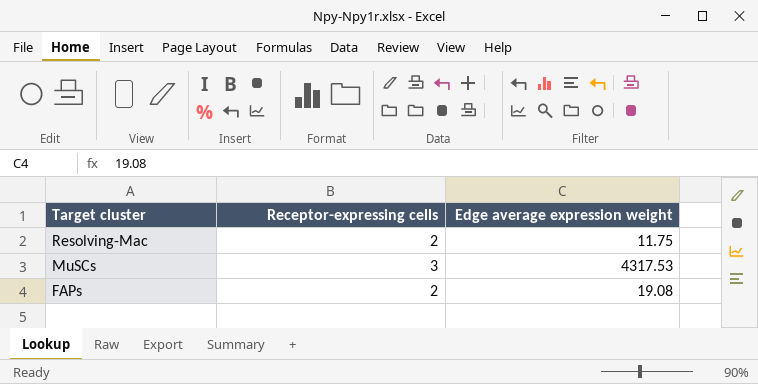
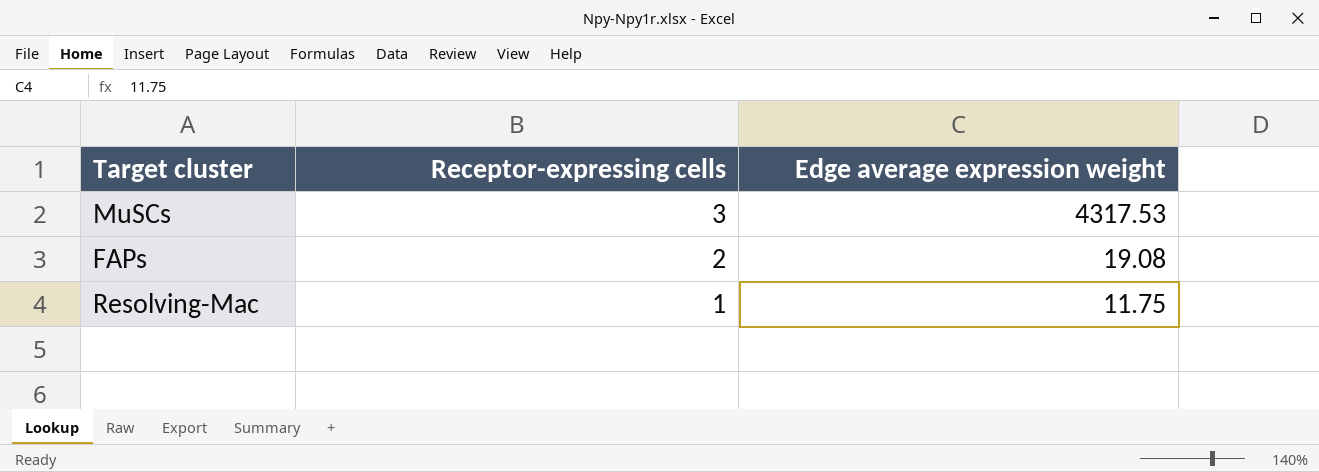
row order: Target cluster descending -> Receptor-expressing cells descending
Resolving-Mac | Receptor-expressing cells: 2 -> 1

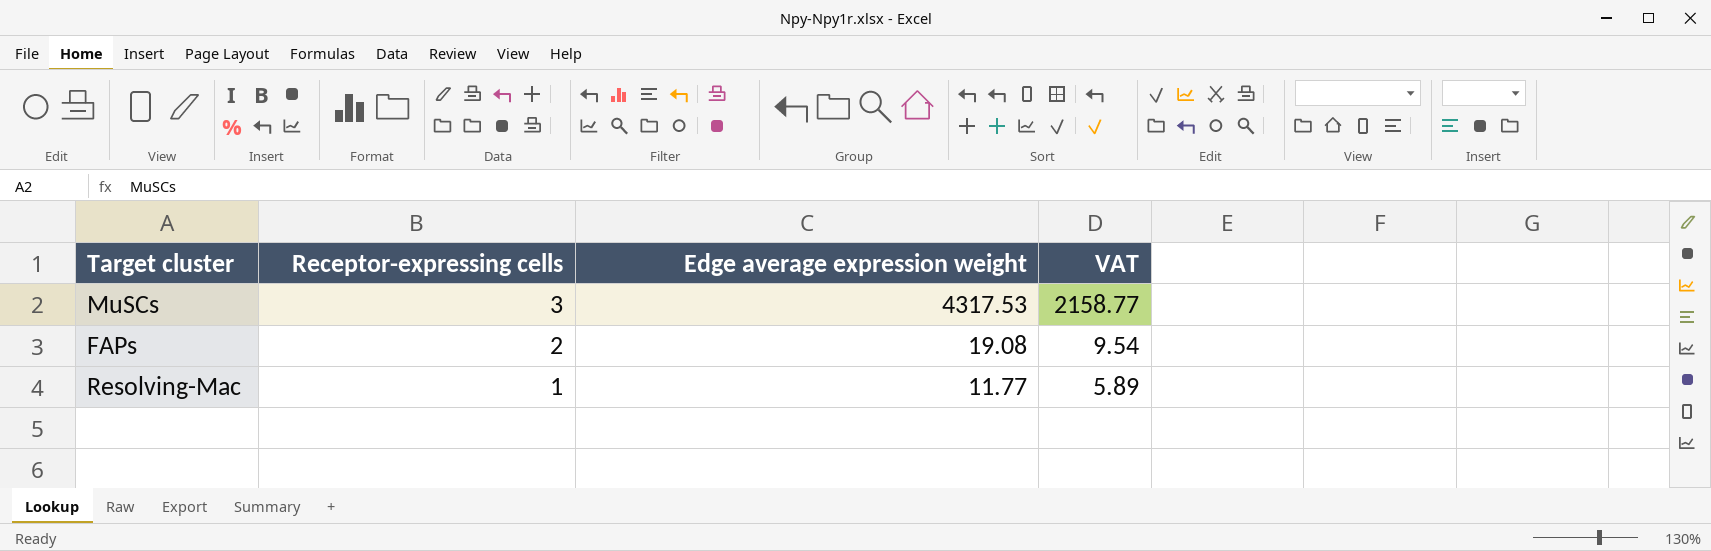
column VAT | formula: none -> [Edge average expression weight] * 0.5
Resolving-Mac | Edge average expression weight: 11.75 -> 11.77

